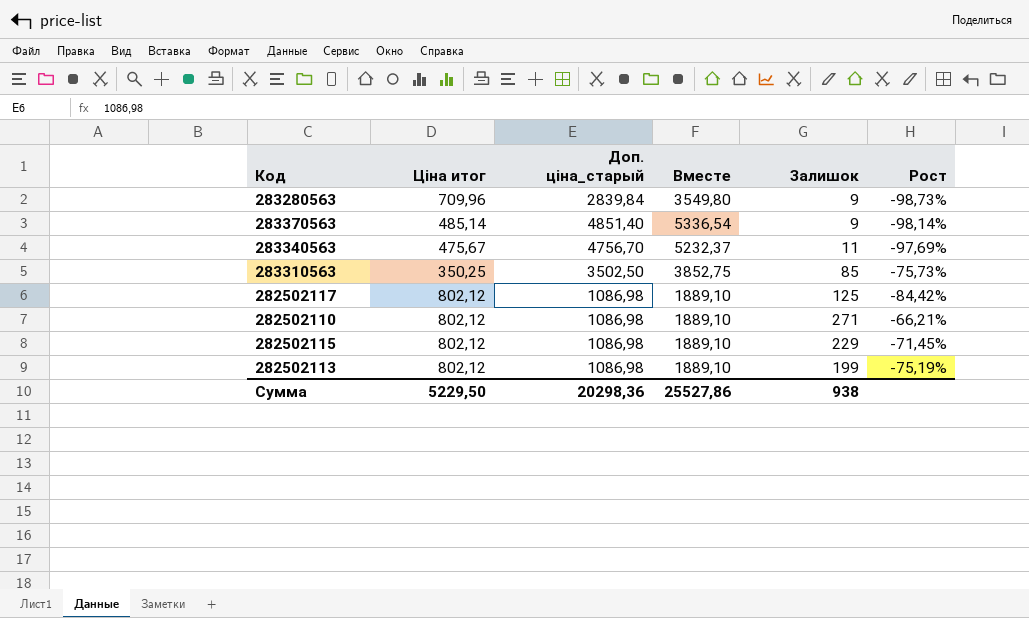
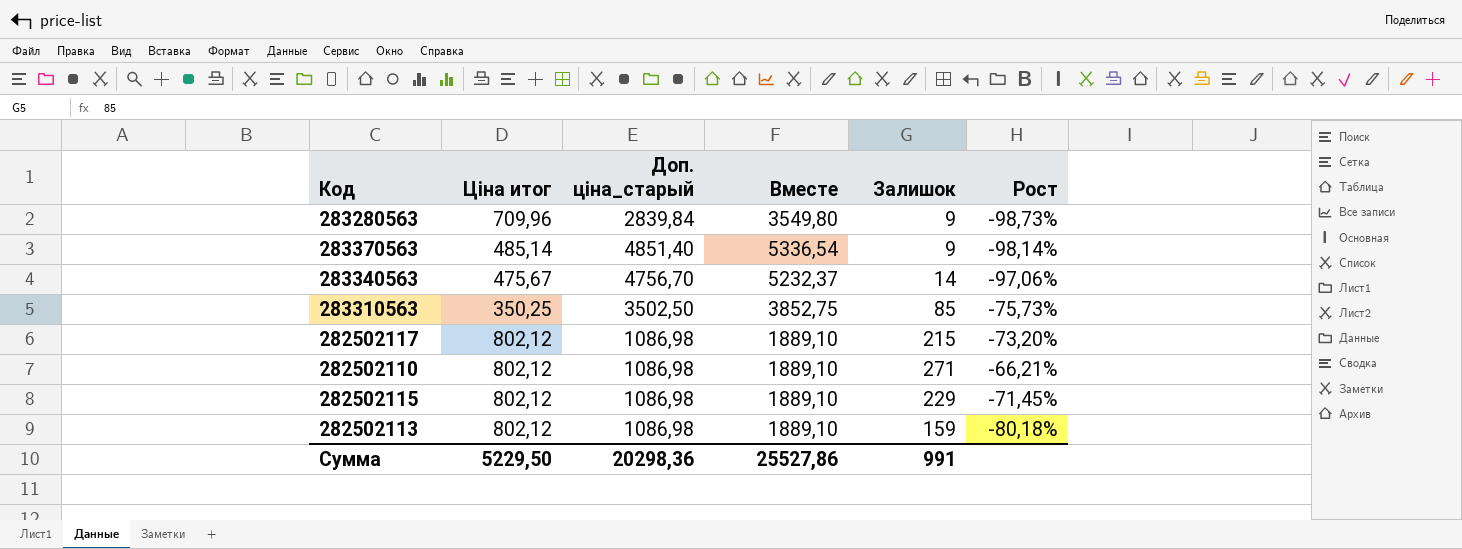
283340563 | Залишок: 11 -> 14
283340563 | Рост: -97,69% -> -97,06%
282502117 | Залишок: 125 -> 215
282502117 | Рост: -84,42% -> -73,20%
282502113 | Залишок: 199 -> 159
282502113 | Рост: -75,19% -> -80,18%
Сумма | Залишок: 938 -> 991

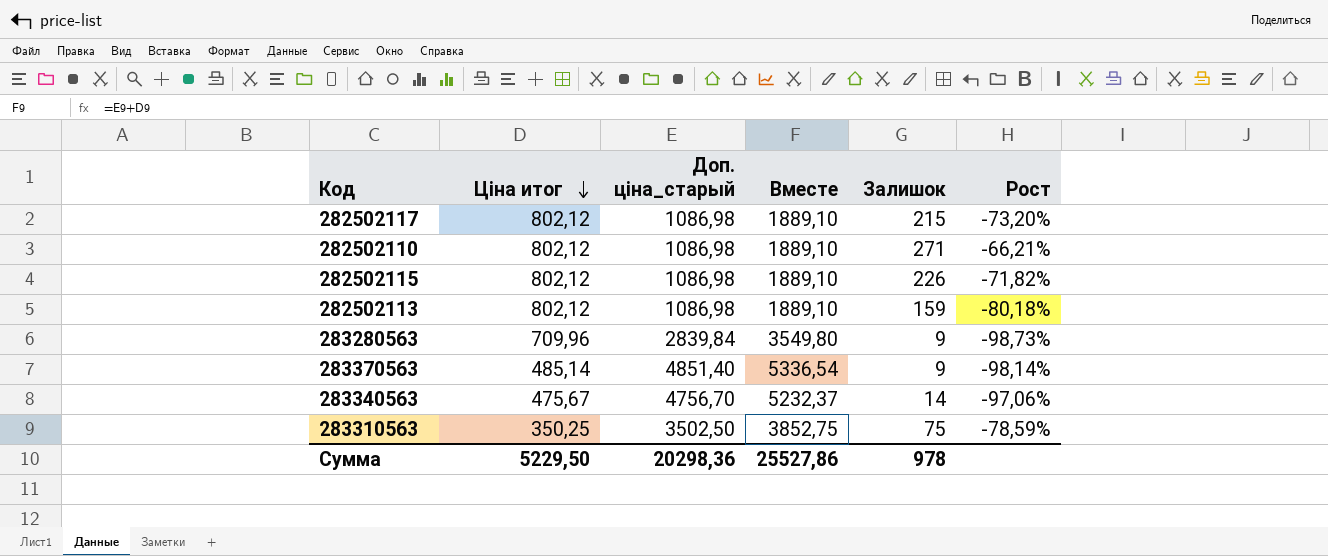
row order: none -> Ціна итог descending
282502115 | Залишок: 229 -> 226
282502115 | Рост: -71,45% -> -71,82%
283310563 | Залишок: 85 -> 75
283310563 | Рост: -75,73% -> -78,59%
Сумма | Залишок: 991 -> 978

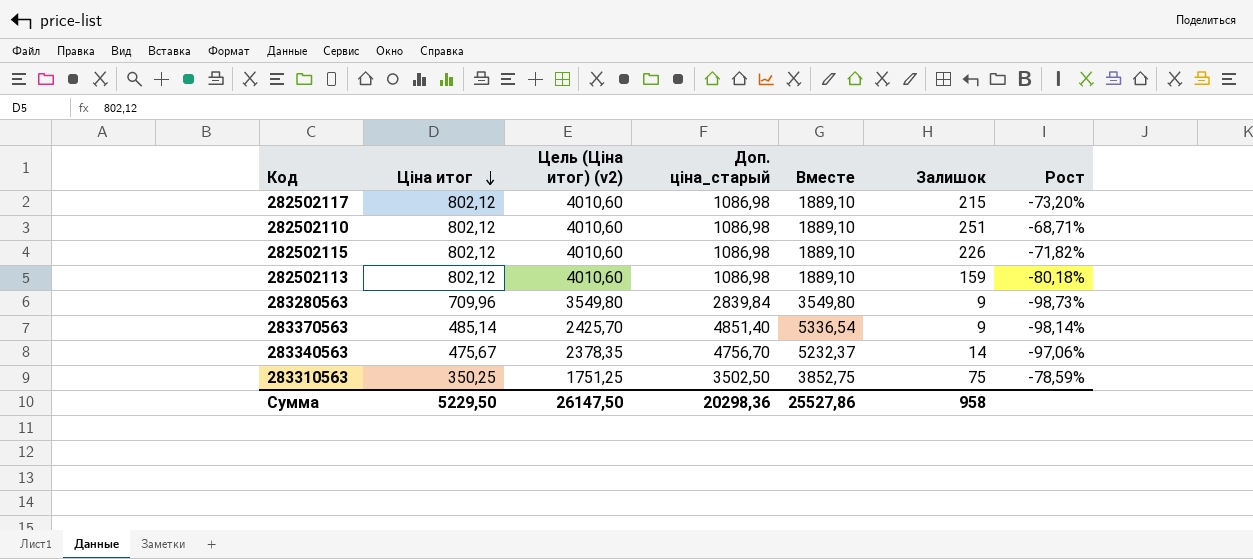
column Цель (Ціна итог) (v2) | formula: none -> [Ціна итог] * 5
282502110 | Залишок: 271 -> 251
282502110 | Рост: -66,21% -> -68,71%
Сумма | Залишок: 978 -> 958

